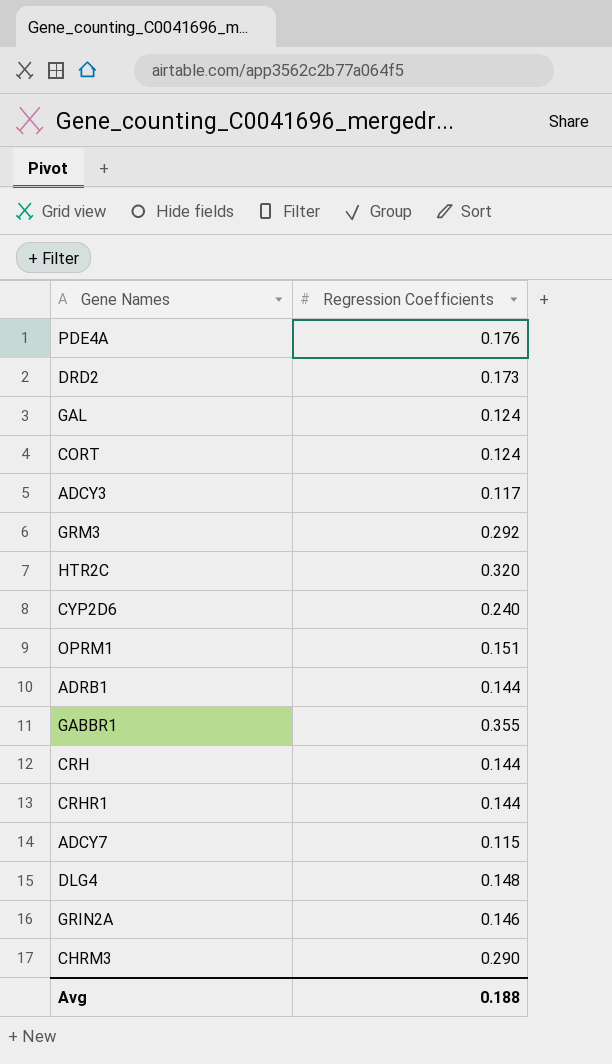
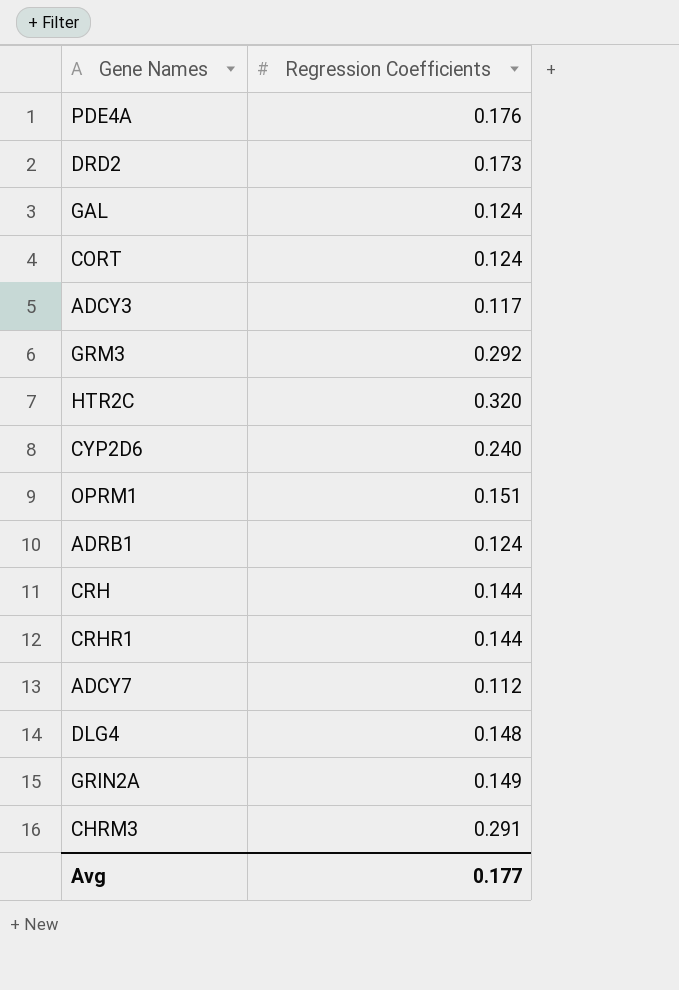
row GABBR1: 0.355 -> none
ADRB1 | Regression Coefficients: 0.144 -> 0.124
ADCY7 | Regression Coefficients: 0.115 -> 0.112
GRIN2A | Regression Coefficients: 0.146 -> 0.149
CHRM3 | Regression Coefficients: 0.290 -> 0.291
Avg | Regression Coefficients: 0.188 -> 0.177

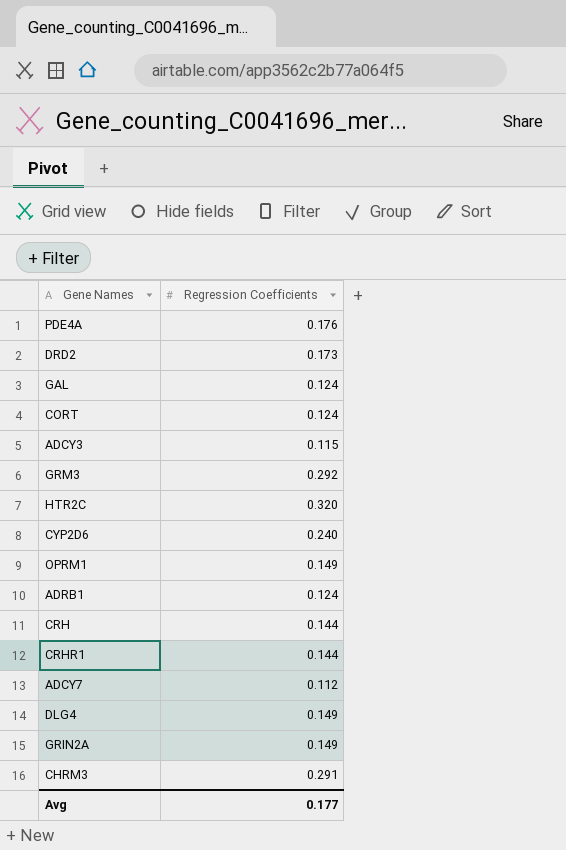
ADCY3 | Regression Coefficients: 0.117 -> 0.115
OPRM1 | Regression Coefficients: 0.151 -> 0.149
DLG4 | Regression Coefficients: 0.148 -> 0.149

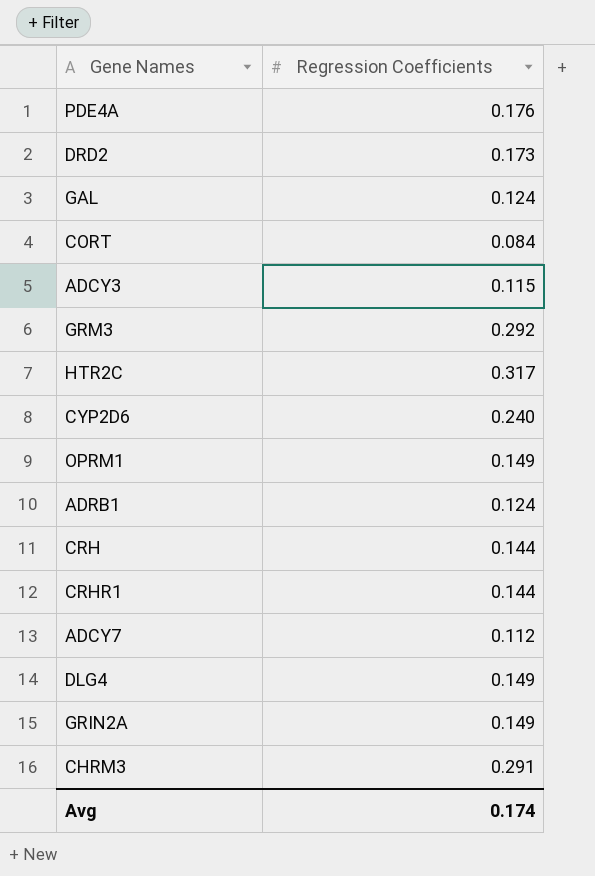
CORT | Regression Coefficients: 0.124 -> 0.084
HTR2C | Regression Coefficients: 0.320 -> 0.317
Avg | Regression Coefficients: 0.177 -> 0.174

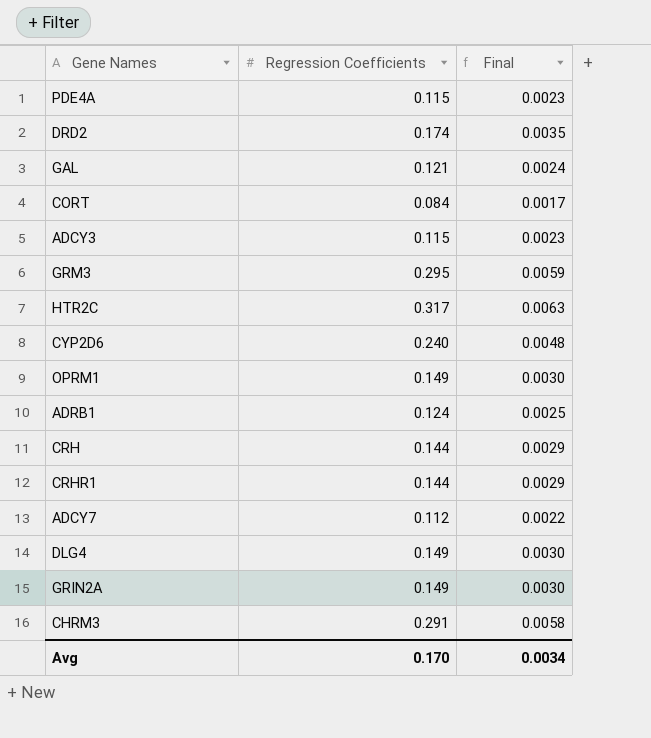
column Final | formula: none -> [Regression Coefficients] * 0.02
PDE4A | Regression Coefficients: 0.176 -> 0.115
DRD2 | Regression Coefficients: 0.173 -> 0.174
GAL | Regression Coefficients: 0.124 -> 0.121
GRM3 | Regression Coefficients: 0.292 -> 0.295
Avg | Regression Coefficients: 0.174 -> 0.170

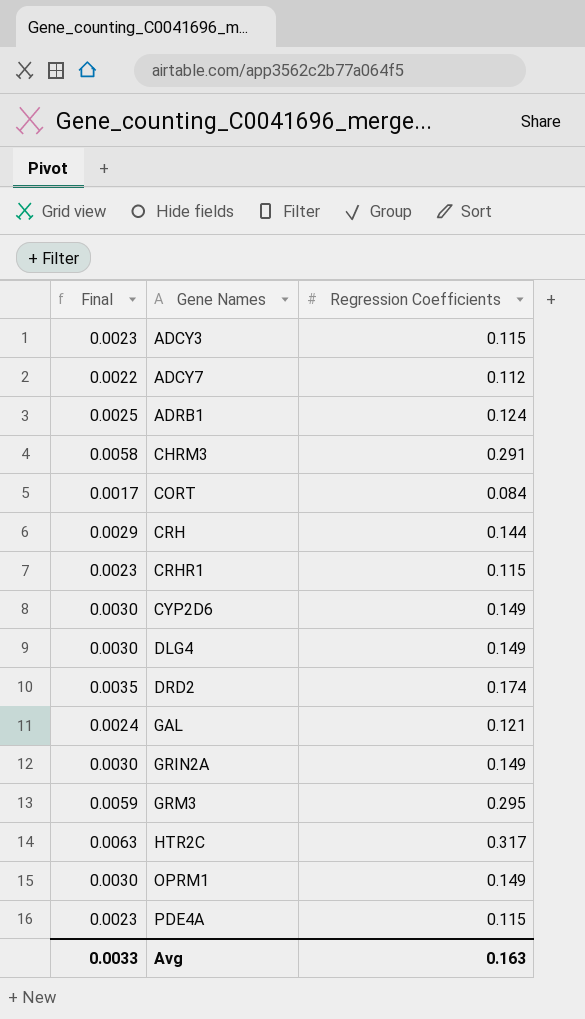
row order: none -> Gene Names ascending
column Final | position: 3 -> 1
CRHR1 | Final: 0.0029 -> 0.0023
CRHR1 | Regression Coefficients: 0.144 -> 0.115
CYP2D6 | Final: 0.0048 -> 0.0030
CYP2D6 | Regression Coefficients: 0.240 -> 0.149
Avg | Final: 0.0034 -> 0.0033
Avg | Regression Coefficients: 0.170 -> 0.163

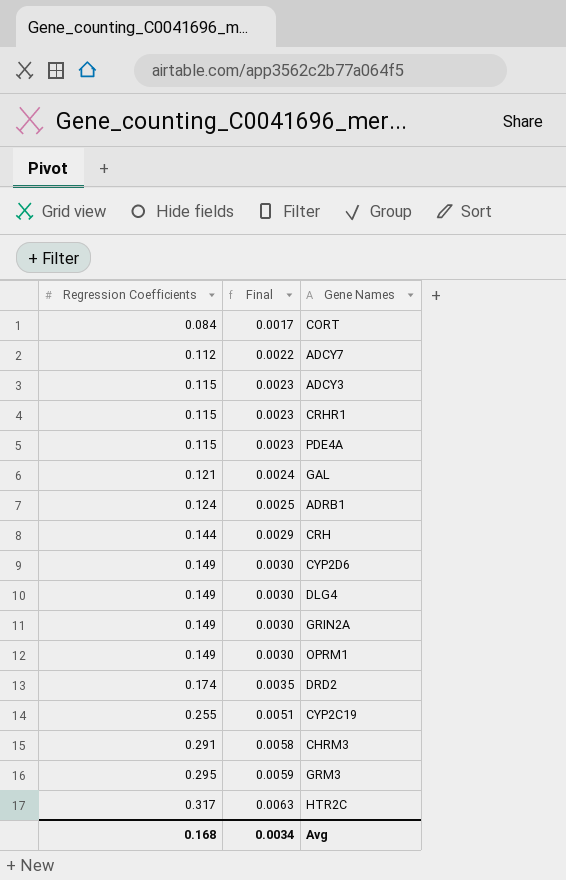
row order: Gene Names ascending -> Regression Coefficients ascending
column Regression Coefficients | position: 3 -> 1
row CYP2C19: none -> 0.255 | 0.0051
Avg | Regression Coefficients: 0.163 -> 0.168
Avg | Final: 0.0033 -> 0.0034

